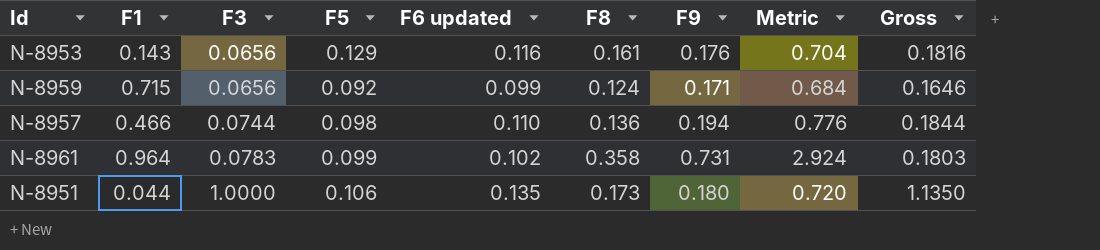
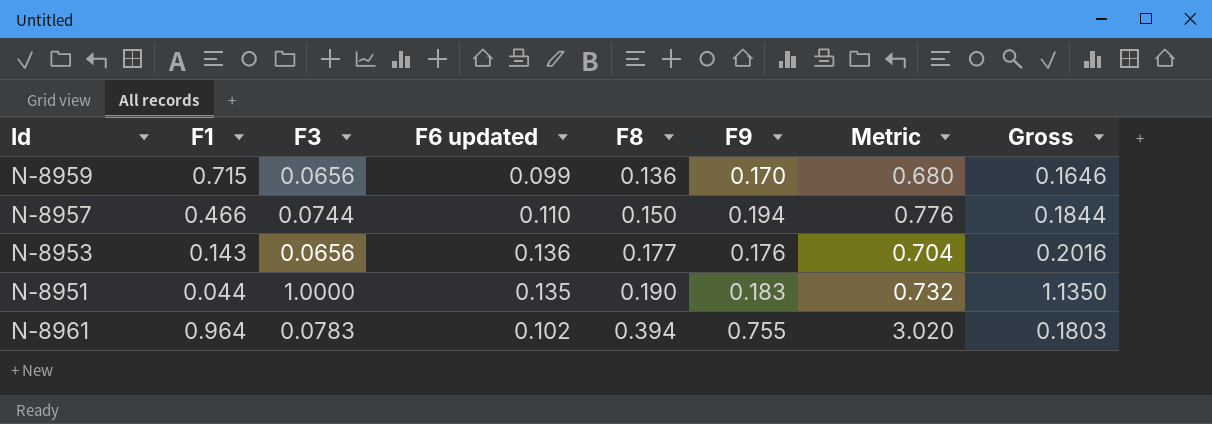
row order: F3 ascending -> F8 ascending
column F5 | position: 4 -> none
N-8959 | F8: 0.124 -> 0.136
N-8959 | F9: 0.171 -> 0.170
N-8959 | Metric: 0.684 -> 0.680
N-8957 | F8: 0.136 -> 0.150
N-8953 | F6 updated: 0.116 -> 0.136
N-8953 | F8: 0.161 -> 0.177
N-8953 | Gross: 0.1816 -> 0.2016
N-8951 | F8: 0.173 -> 0.190
N-8951 | F9: 0.180 -> 0.183
N-8951 | Metric: 0.720 -> 0.732
N-8961 | F8: 0.358 -> 0.394
N-8961 | F9: 0.731 -> 0.755
N-8961 | Metric: 2.924 -> 3.020

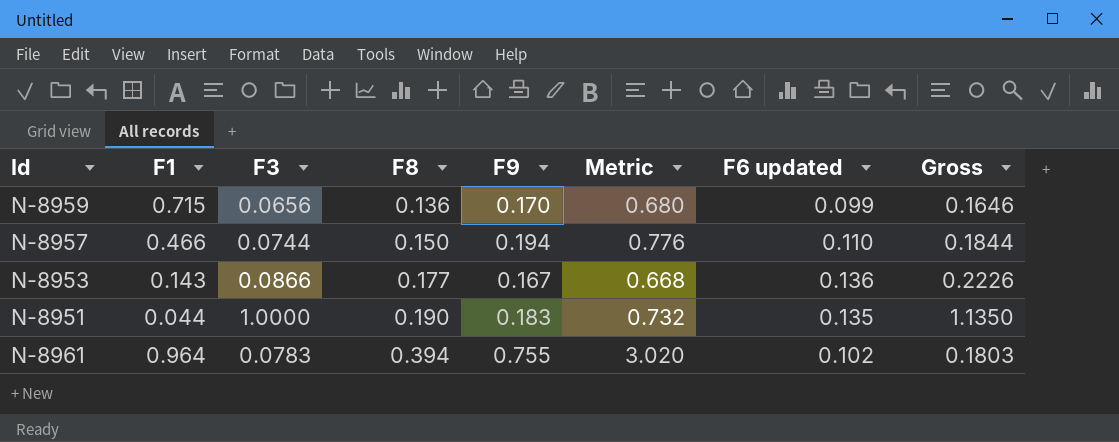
column F6 updated | position: 4 -> 7
N-8953 | F3: 0.0656 -> 0.0866
N-8953 | F9: 0.176 -> 0.167
N-8953 | Metric: 0.704 -> 0.668
N-8953 | Gross: 0.2016 -> 0.2226

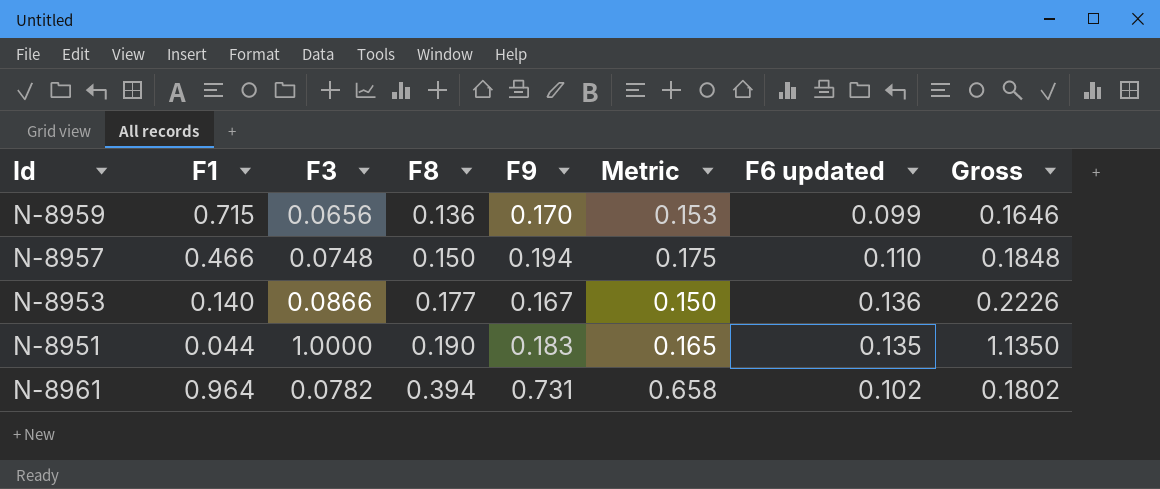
column Metric | formula: [F9] * 4 -> [F9] * 0.9
N-8957 | F3: 0.0744 -> 0.0748
N-8957 | Gross: 0.1844 -> 0.1848
N-8953 | F1: 0.143 -> 0.140
N-8961 | F3: 0.0783 -> 0.0782
N-8961 | F9: 0.755 -> 0.731
N-8961 | Gross: 0.1803 -> 0.1802

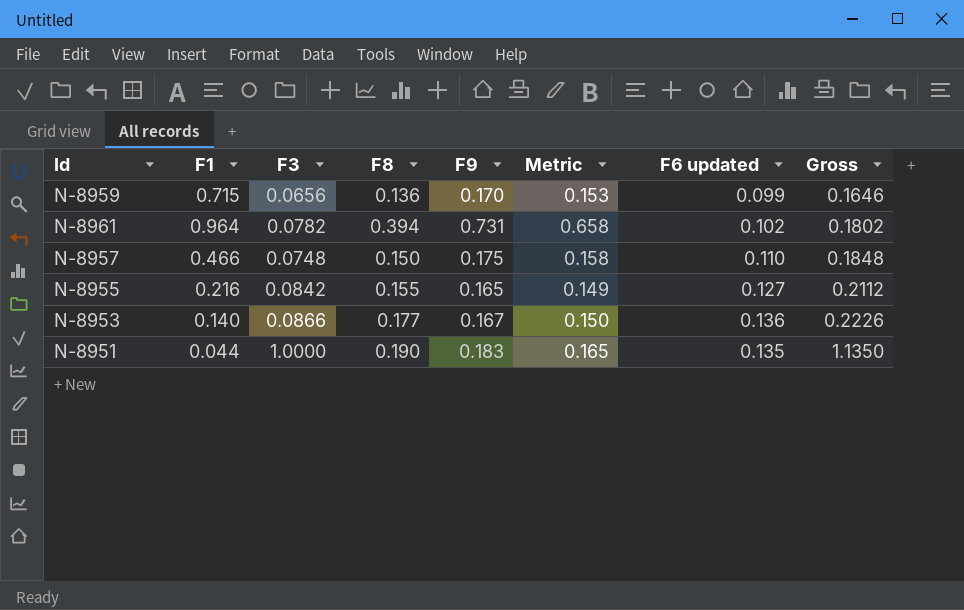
row order: F8 ascending -> Gross ascending
N-8957 | F9: 0.194 -> 0.175
N-8957 | Metric: 0.175 -> 0.158
row N-8955: none -> 0.216 | 0.0842 | 0.155 | 0.165 | 0.149 | 0.127 | 0.2112

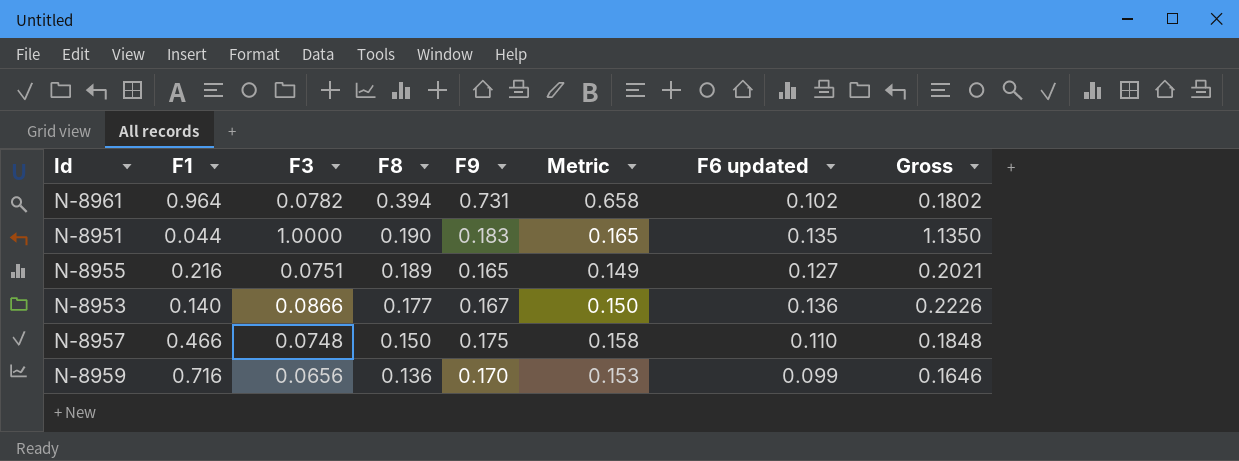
row order: Gross ascending -> F8 descending
N-8955 | F3: 0.0842 -> 0.0751
N-8955 | F8: 0.155 -> 0.189
N-8955 | Gross: 0.2112 -> 0.2021
N-8959 | F1: 0.715 -> 0.716

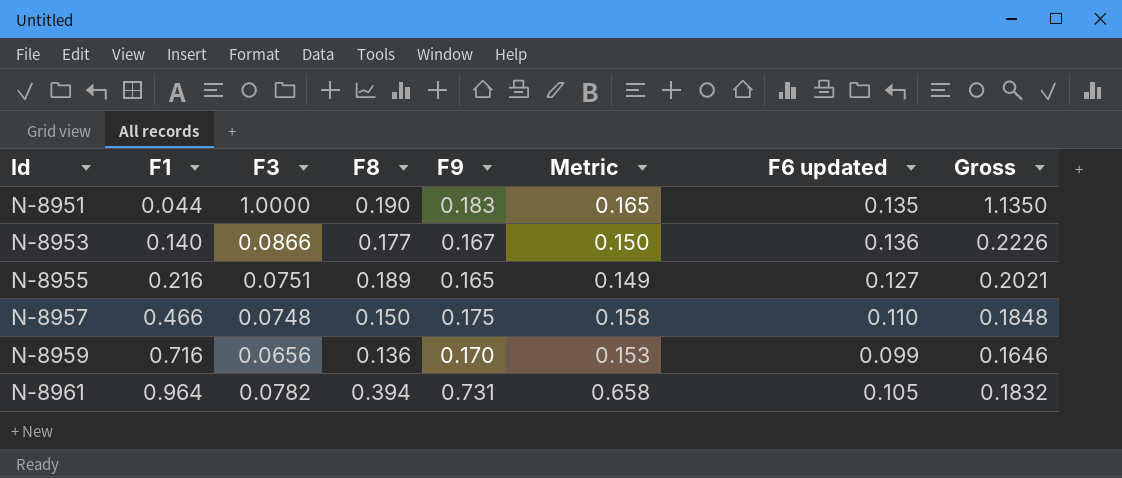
row order: F8 descending -> Id ascending
N-8961 | F6 updated: 0.102 -> 0.105
N-8961 | Gross: 0.1802 -> 0.1832

